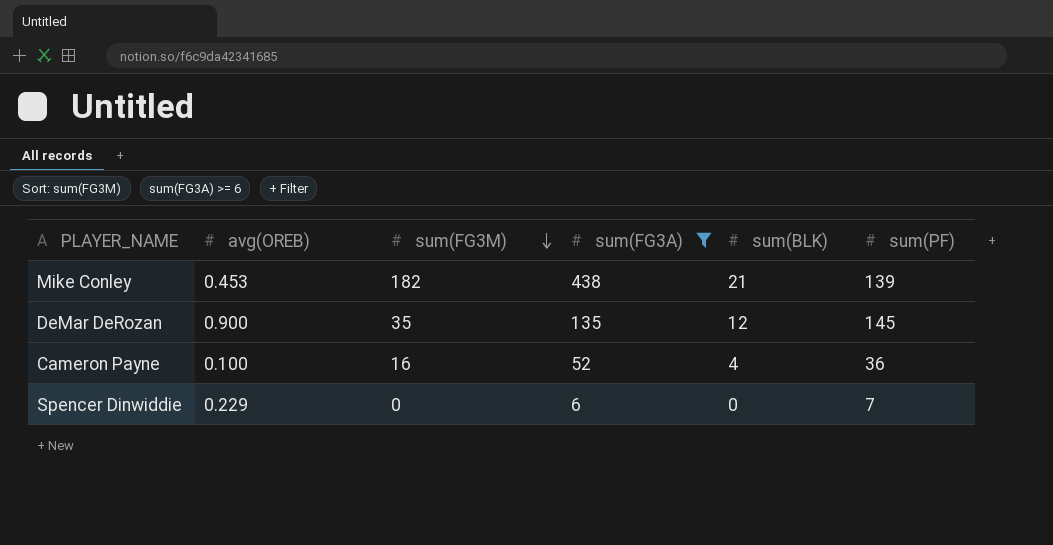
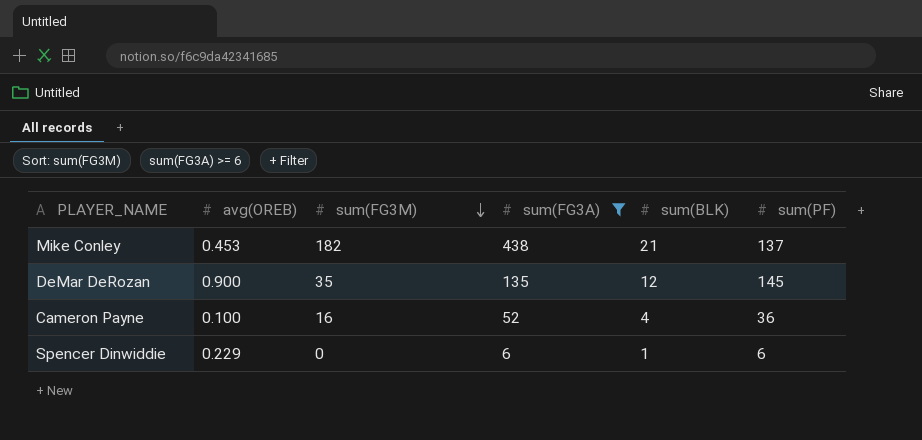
Mike Conley | sum(PF): 139 -> 137
Spencer Dinwiddie | sum(BLK): 0 -> 1
Spencer Dinwiddie | sum(PF): 7 -> 6

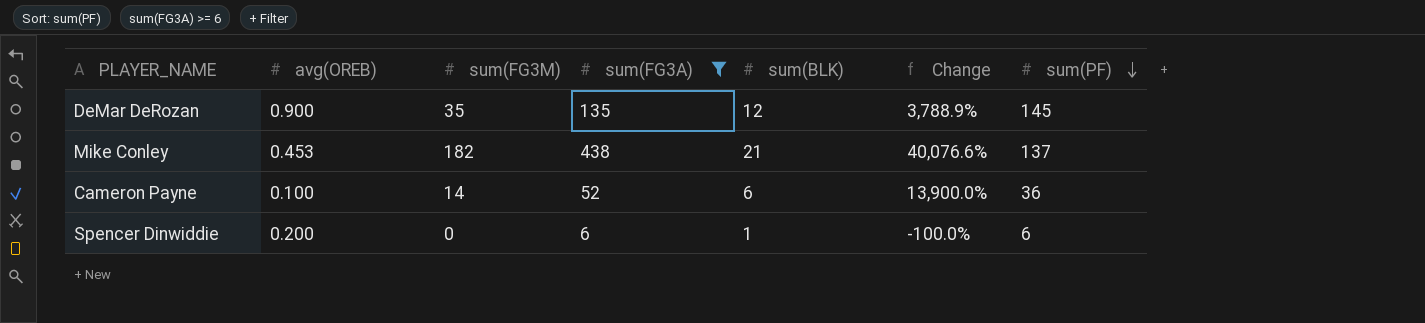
row order: sum(FG3M) descending -> sum(PF) descending
column Change | formula: none -> ([sum(FG3M)] - [avg(OREB)]) / [avg(OREB)]
Cameron Payne | sum(FG3M): 16 -> 14
Cameron Payne | sum(BLK): 4 -> 6
Spencer Dinwiddie | avg(OREB): 0.229 -> 0.200

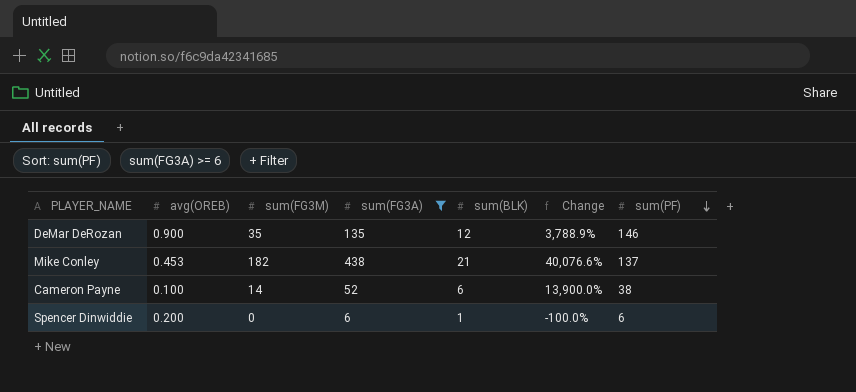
DeMar DeRozan | sum(PF): 145 -> 146
Cameron Payne | sum(PF): 36 -> 38

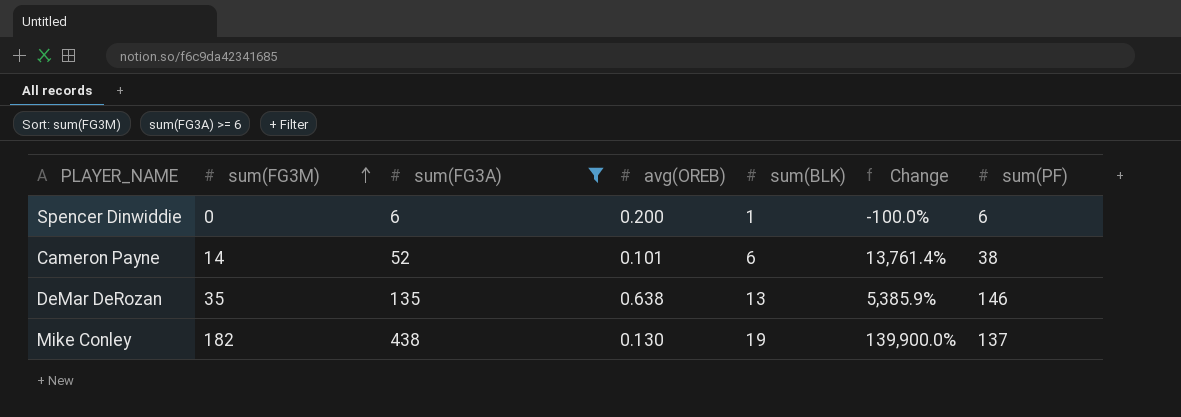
row order: sum(PF) descending -> sum(FG3M) ascending
column avg(OREB) | position: 2 -> 4
Cameron Payne | avg(OREB): 0.100 -> 0.101
Cameron Payne | Change: 13,900.0% -> 13,761.4%
DeMar DeRozan | avg(OREB): 0.900 -> 0.638
DeMar DeRozan | sum(BLK): 12 -> 13
DeMar DeRozan | Change: 3,788.9% -> 5,385.9%
Mike Conley | avg(OREB): 0.453 -> 0.130
Mike Conley | sum(BLK): 21 -> 19
Mike Conley | Change: 40,076.6% -> 139,900.0%

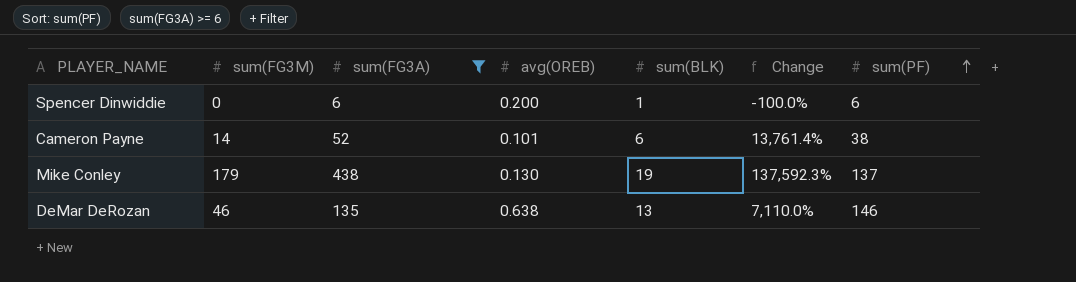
row order: sum(FG3M) ascending -> sum(PF) ascending
Mike Conley | sum(FG3M): 182 -> 179
Mike Conley | Change: 139,900.0% -> 137,592.3%
DeMar DeRozan | sum(FG3M): 35 -> 46
DeMar DeRozan | Change: 5,385.9% -> 7,110.0%

